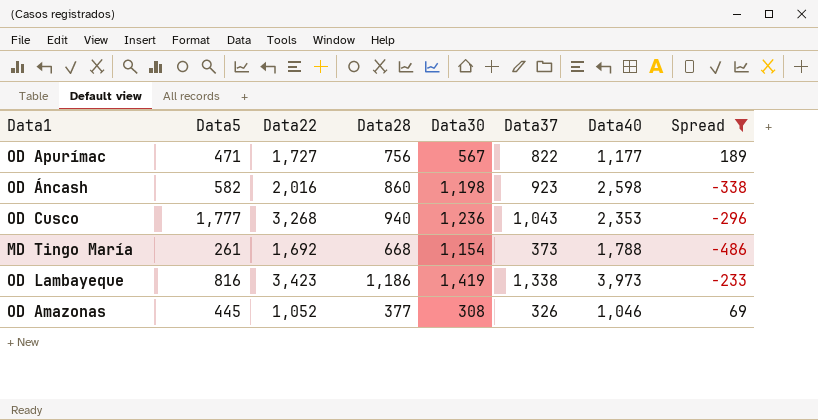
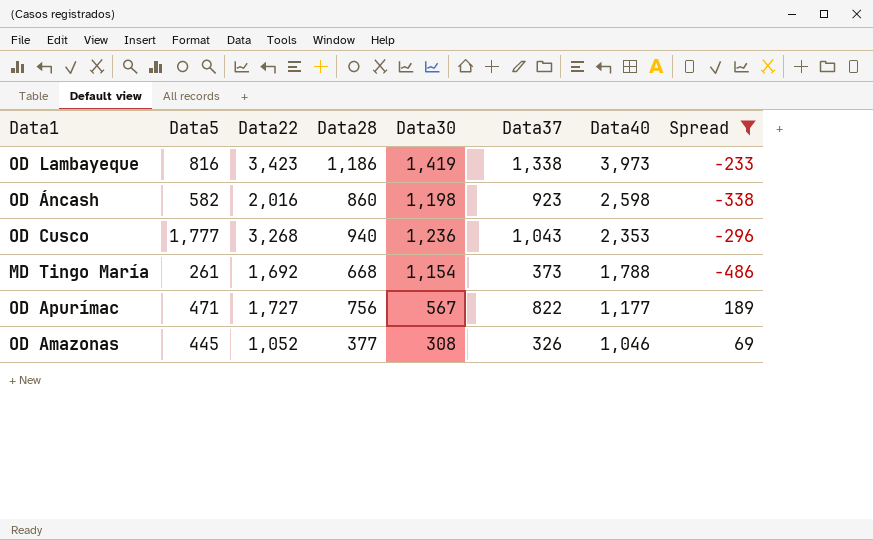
row order: none -> Data40 descending

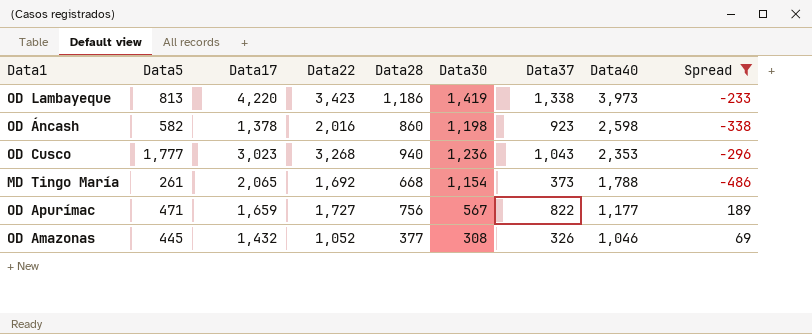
column Data17 | position: none -> 3
OD Lambayeque | Data5: 816 -> 813

